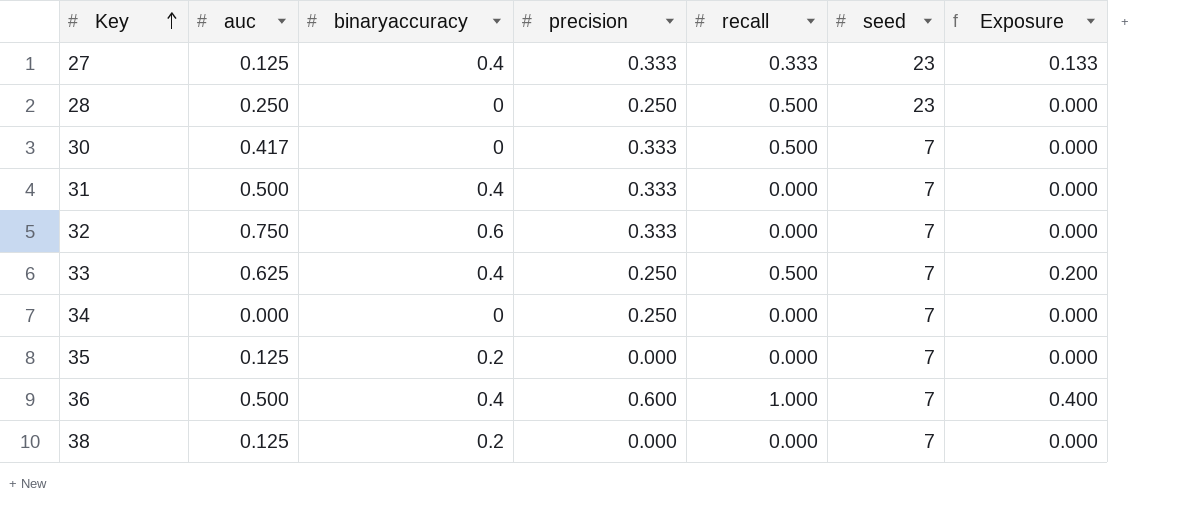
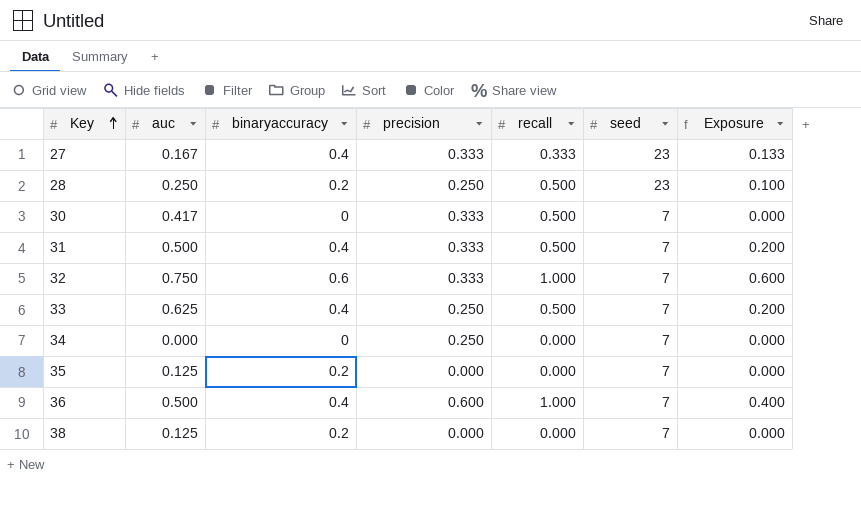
27 | auc: 0.125 -> 0.167
28 | binaryaccuracy: 0 -> 0.2
28 | Exposure: 0.000 -> 0.100
31 | recall: 0.000 -> 0.500
31 | Exposure: 0.000 -> 0.200
32 | recall: 0.000 -> 1.000
32 | Exposure: 0.000 -> 0.600

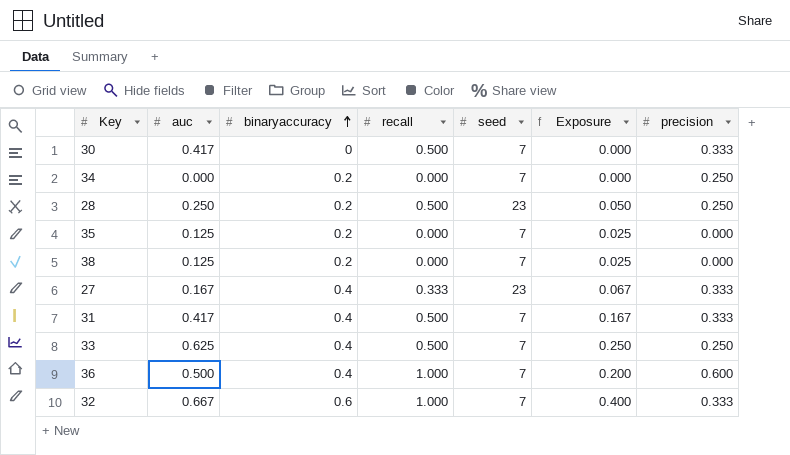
row order: Key ascending -> binaryaccuracy ascending
column Exposure | formula: [binaryaccuracy] * [recall] -> [auc] * [binaryaccuracy]
column precision | position: 4 -> 7
34 | binaryaccuracy: 0 -> 0.2
31 | auc: 0.500 -> 0.417
32 | auc: 0.750 -> 0.667

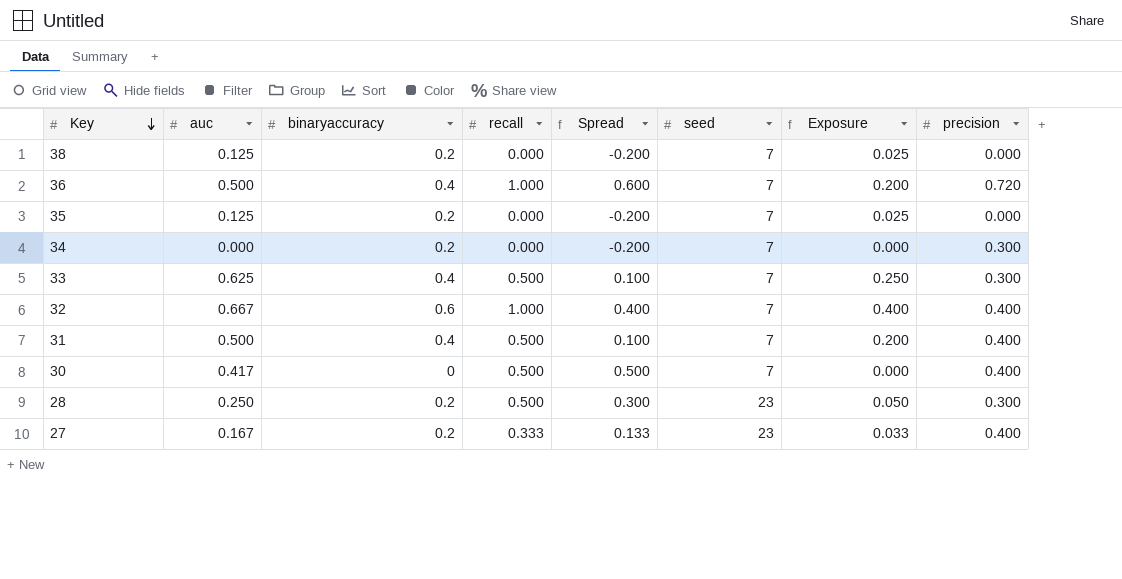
row order: binaryaccuracy ascending -> Key descending
column Spread | formula: none -> [recall] - [binaryaccuracy]
36 | precision: 0.600 -> 0.720
34 | precision: 0.250 -> 0.300
33 | precision: 0.250 -> 0.300
32 | precision: 0.333 -> 0.400
31 | auc: 0.417 -> 0.500
31 | Exposure: 0.167 -> 0.200
31 | precision: 0.333 -> 0.400
30 | precision: 0.333 -> 0.400
28 | precision: 0.250 -> 0.300
27 | binaryaccuracy: 0.4 -> 0.2
27 | Exposure: 0.067 -> 0.033
27 | precision: 0.333 -> 0.400

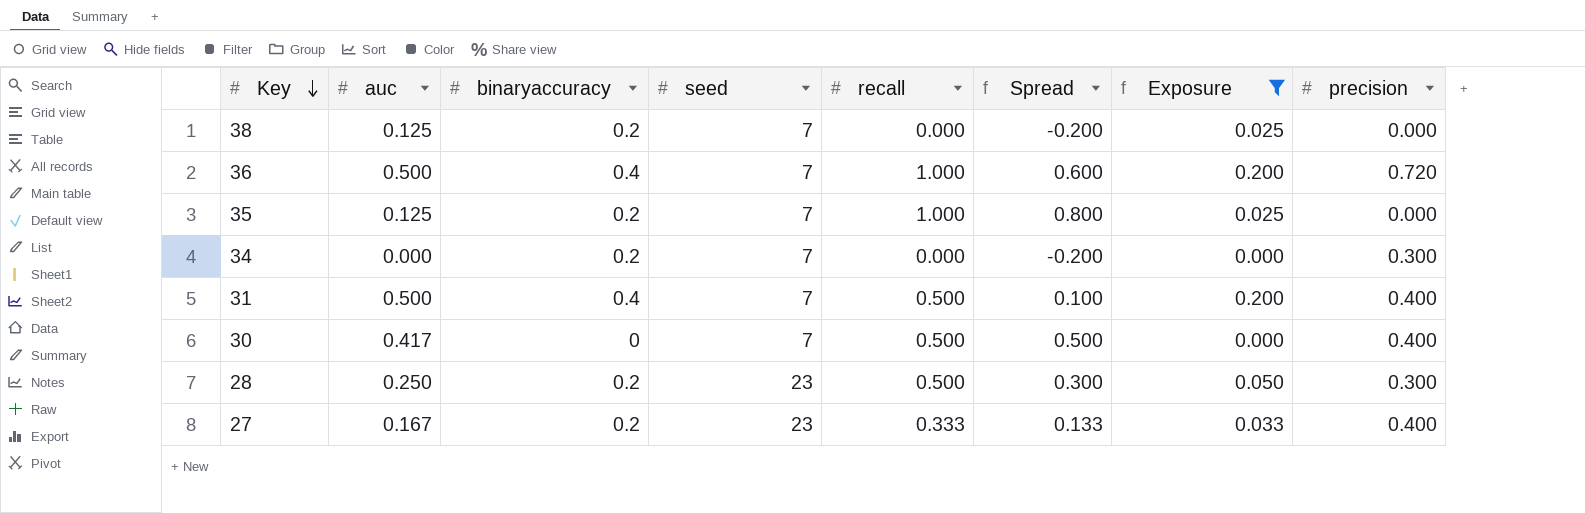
filter: none -> Exposure <= 0.200
column seed | position: 6 -> 4
35 | recall: 0.000 -> 1.000
35 | Spread: -0.200 -> 0.800

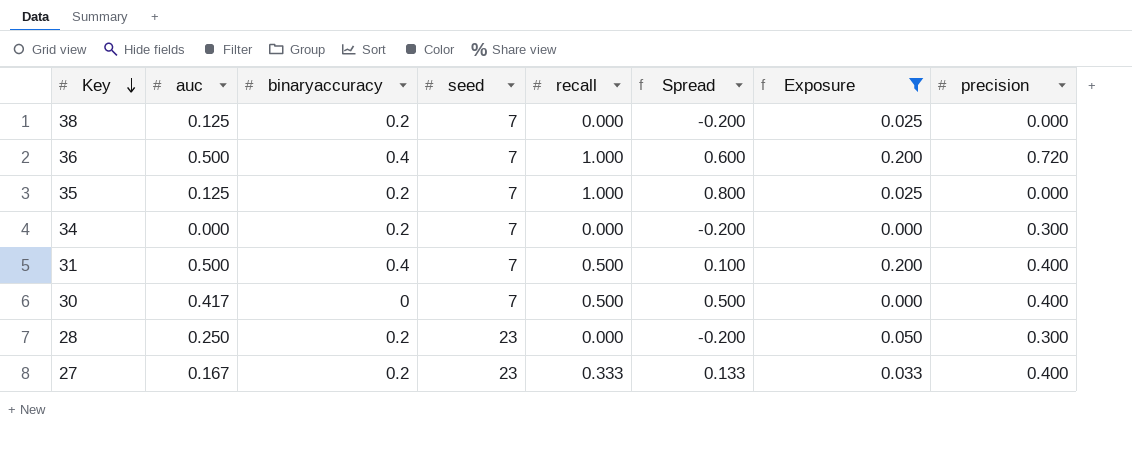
28 | recall: 0.500 -> 0.000
28 | Spread: 0.300 -> -0.200

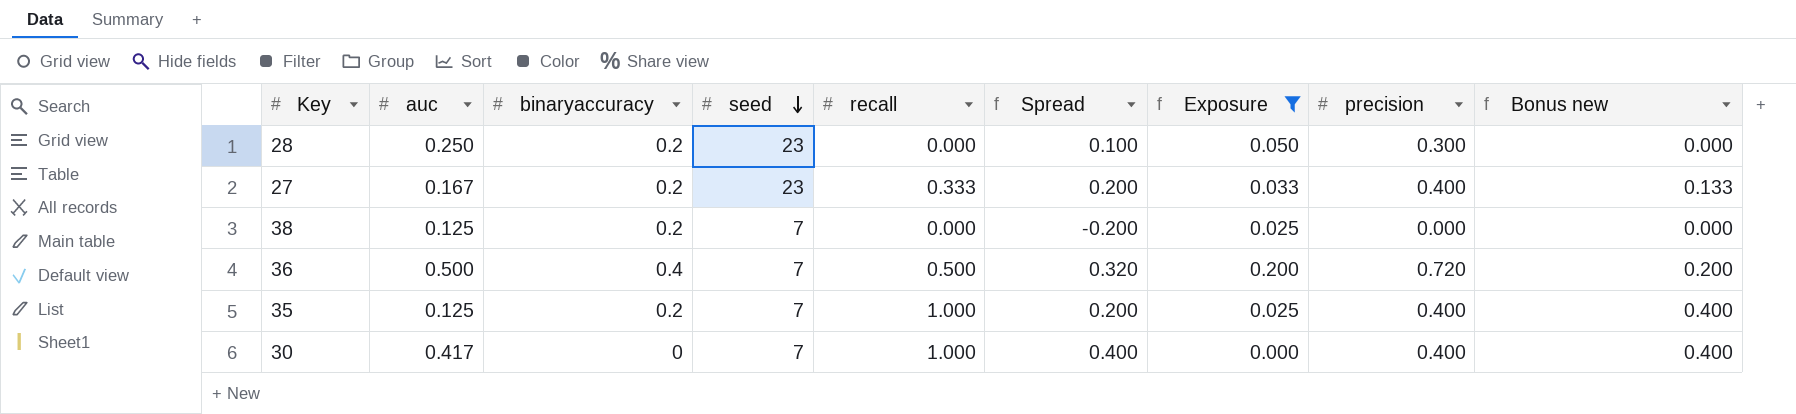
row order: Key descending -> seed descending
column Spread | formula: [recall] - [binaryaccuracy] -> [precision] - [binaryaccuracy]
column Bonus new | formula: none -> [recall] * 0.4
row 34: 0.000 | 0.2 | 7 | 0.000 | -0.200 | 0.000 | 0.300 -> none
row 31: 0.500 | 0.4 | 7 | 0.500 | 0.100 | 0.200 | 0.400 -> none
36 | recall: 1.000 -> 0.500
35 | precision: 0.000 -> 0.400
30 | recall: 0.500 -> 1.000

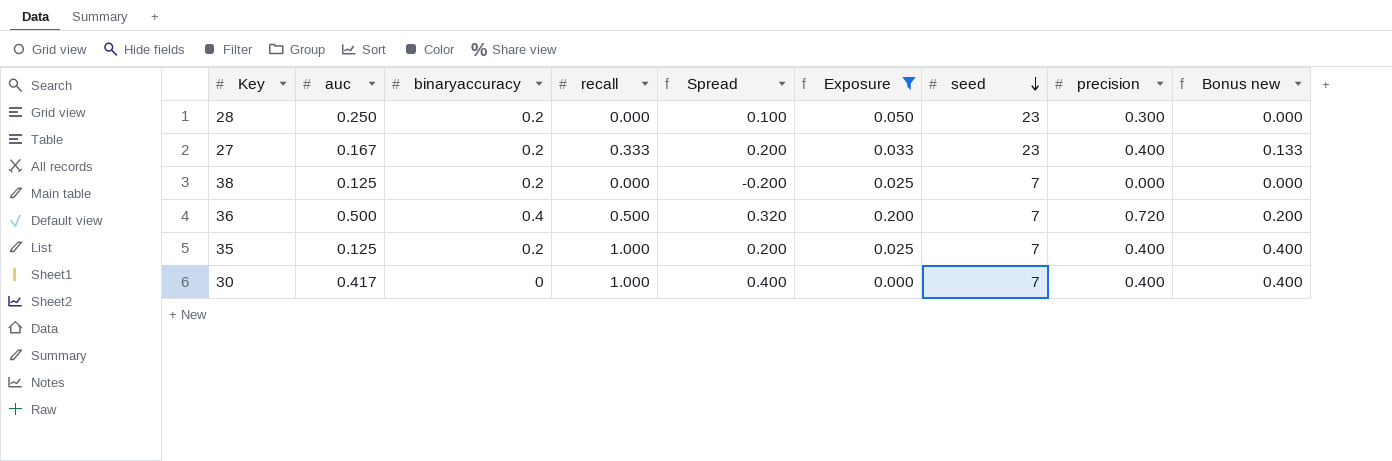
column seed | position: 4 -> 7

